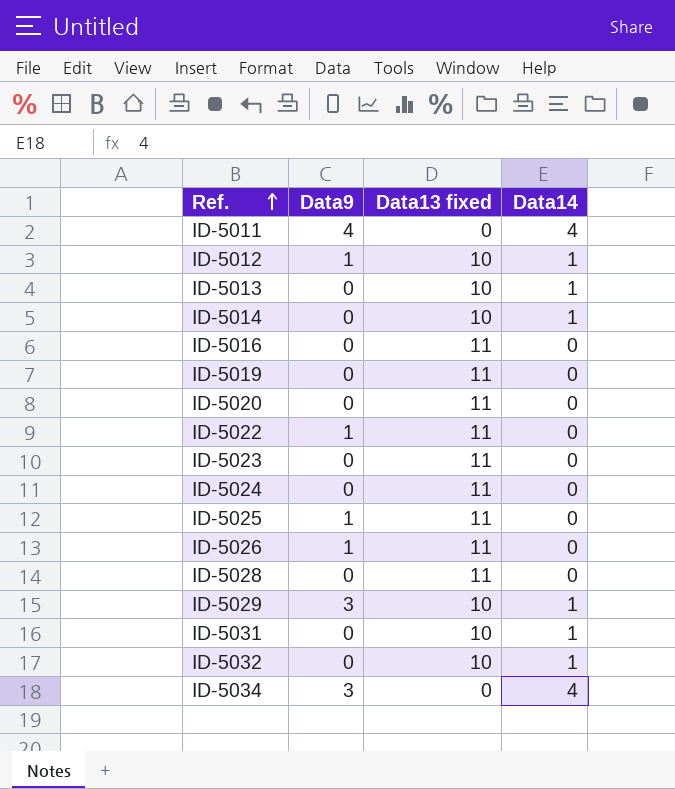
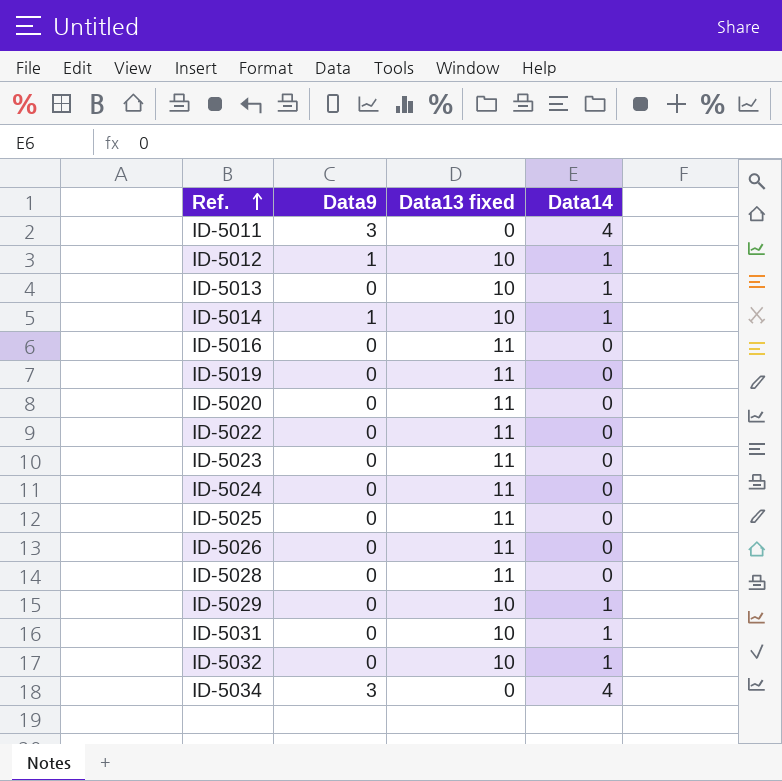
ID-5011 | Data9: 4 -> 3
ID-5014 | Data9: 0 -> 1
ID-5022 | Data9: 1 -> 0
ID-5025 | Data9: 1 -> 0
ID-5026 | Data9: 1 -> 0
ID-5029 | Data9: 3 -> 0

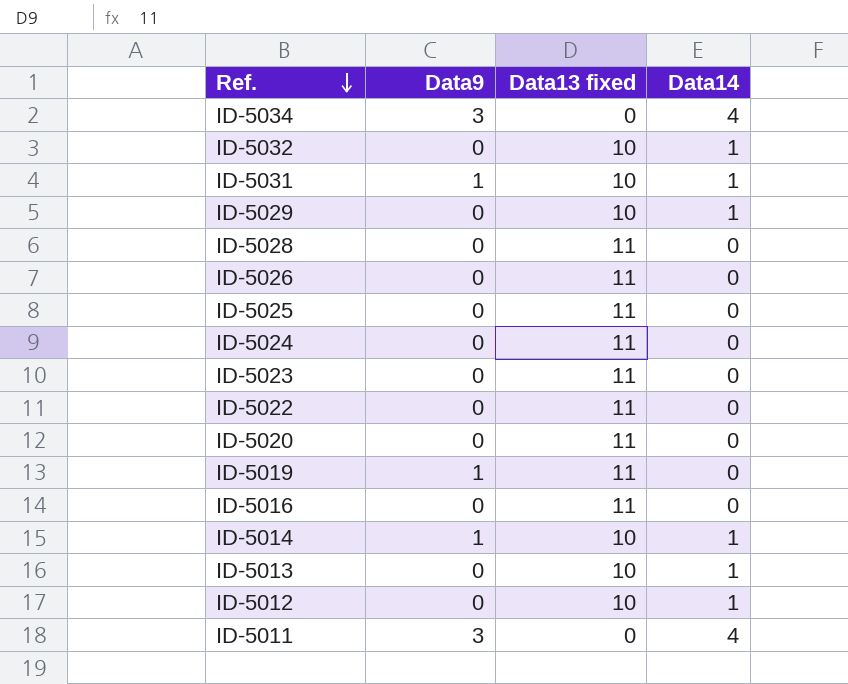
row order: Ref. ascending -> Ref. descending
ID-5031 | Data9: 0 -> 1
ID-5019 | Data9: 0 -> 1
ID-5012 | Data9: 1 -> 0

